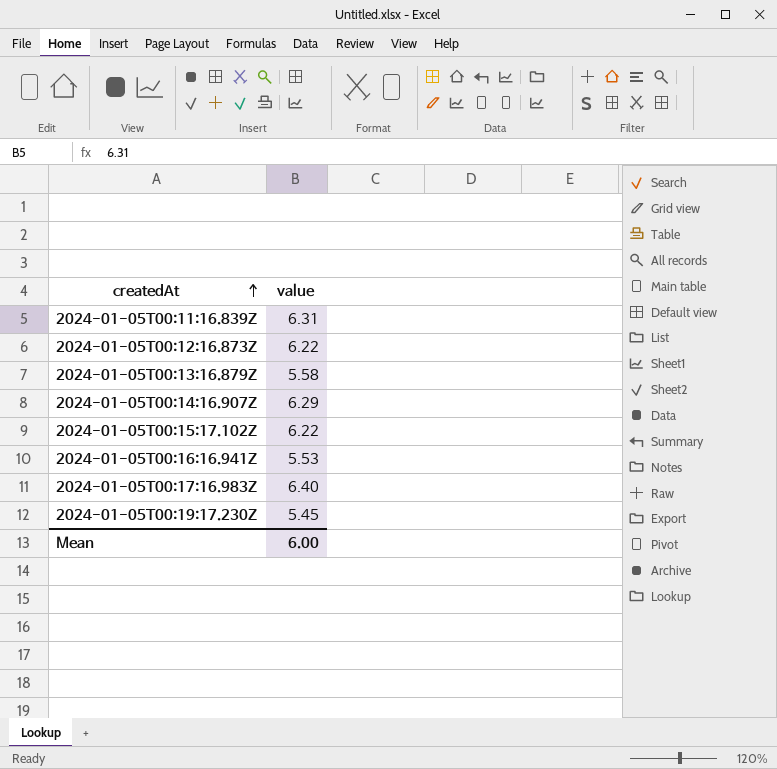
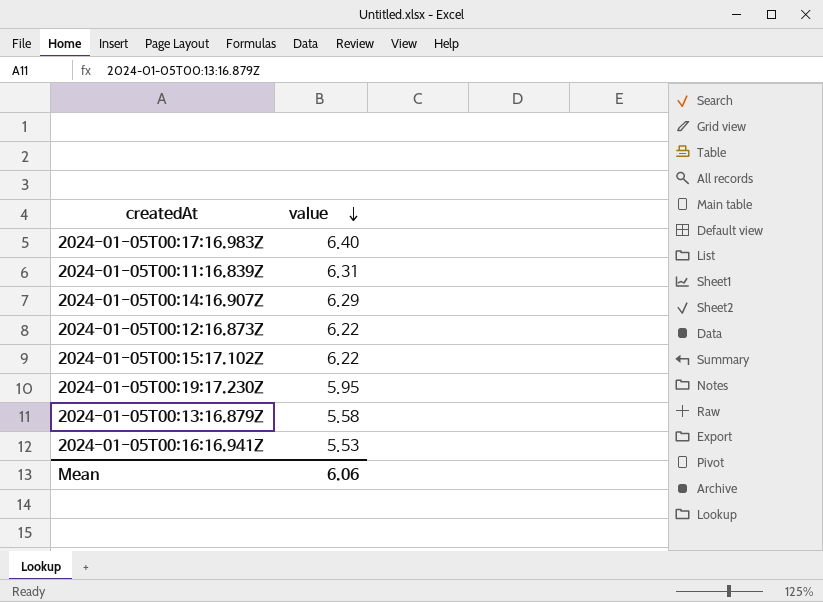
row order: createdAt ascending -> value descending
2024-01-05T00:19:17.230Z | value: 5.45 -> 5.95
Mean | value: 6.00 -> 6.06

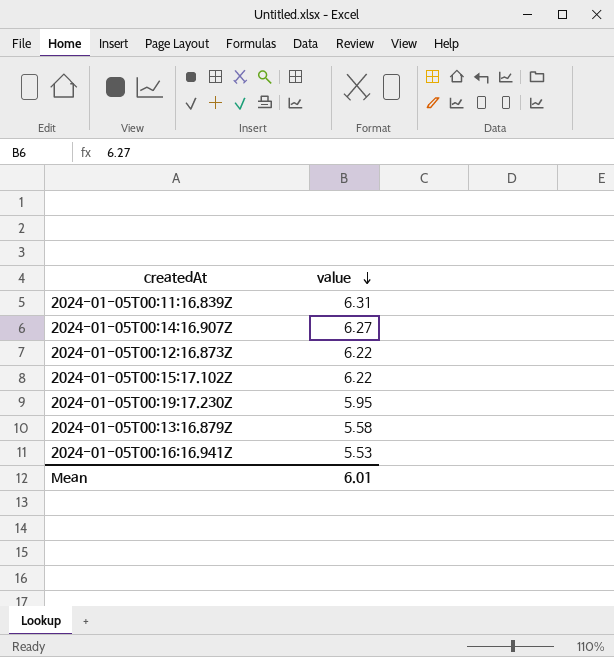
row 2024-01-05T00:17:16.983Z: 6.40 -> none
2024-01-05T00:14:16.907Z | value: 6.29 -> 6.27
Mean | value: 6.06 -> 6.01

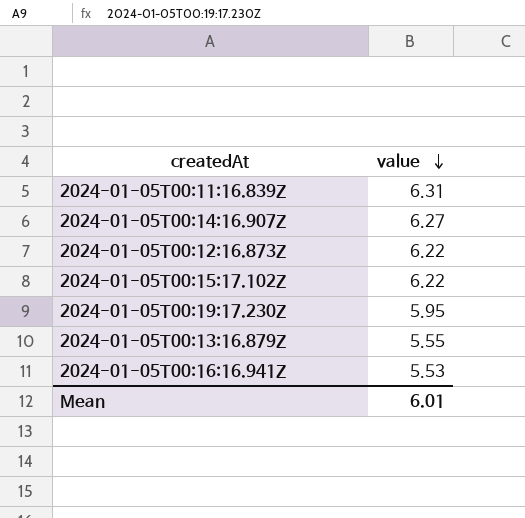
2024-01-05T00:13:16.879Z | value: 5.58 -> 5.55

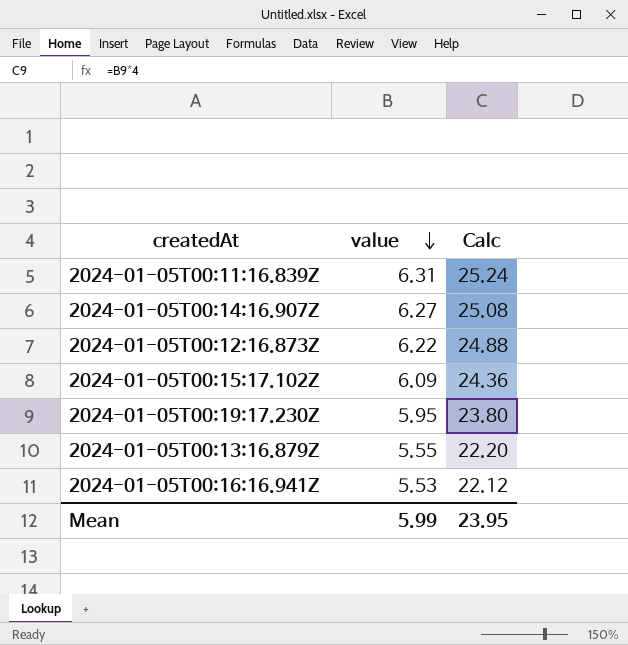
column Calc | formula: none -> [value] * 4
2024-01-05T00:15:17.102Z | value: 6.22 -> 6.09
Mean | value: 6.01 -> 5.99

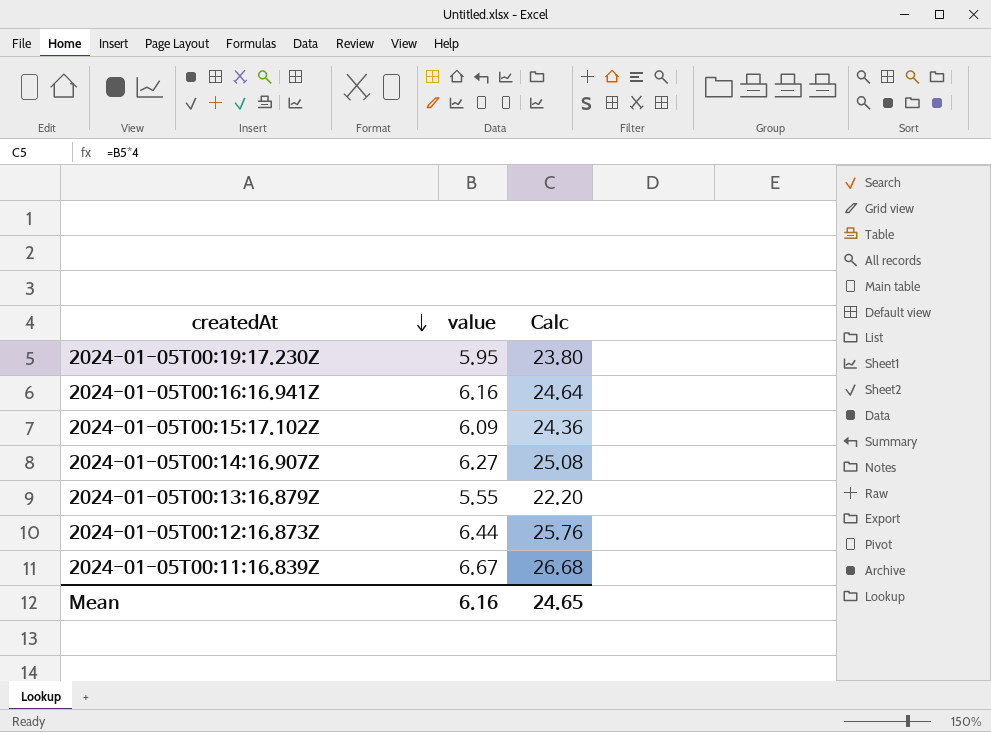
row order: value descending -> createdAt descending
2024-01-05T00:16:16.941Z | value: 5.53 -> 6.16
2024-01-05T00:16:16.941Z | Calc: 22.12 -> 24.64
2024-01-05T00:12:16.873Z | value: 6.22 -> 6.44
2024-01-05T00:12:16.873Z | Calc: 24.88 -> 25.76
2024-01-05T00:11:16.839Z | value: 6.31 -> 6.67
2024-01-05T00:11:16.839Z | Calc: 25.24 -> 26.68
Mean | value: 5.99 -> 6.16
Mean | Calc: 23.95 -> 24.65

